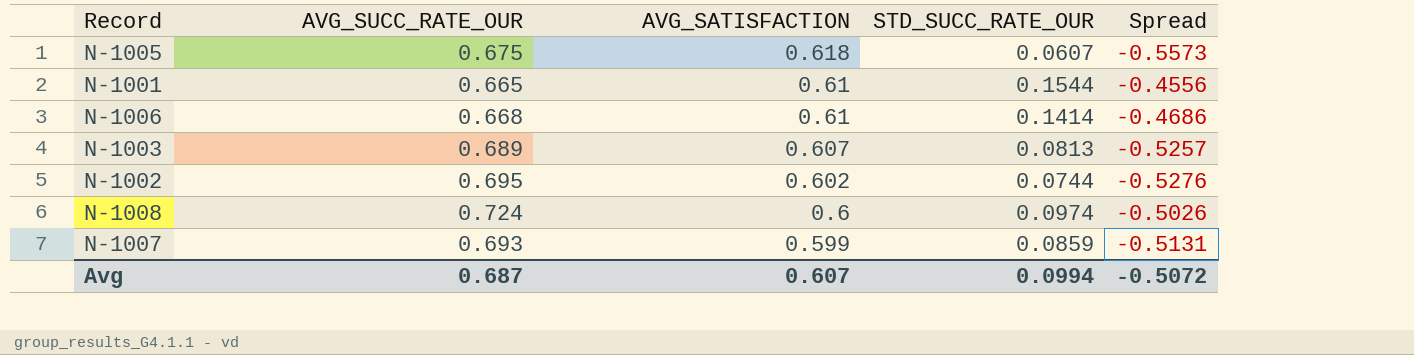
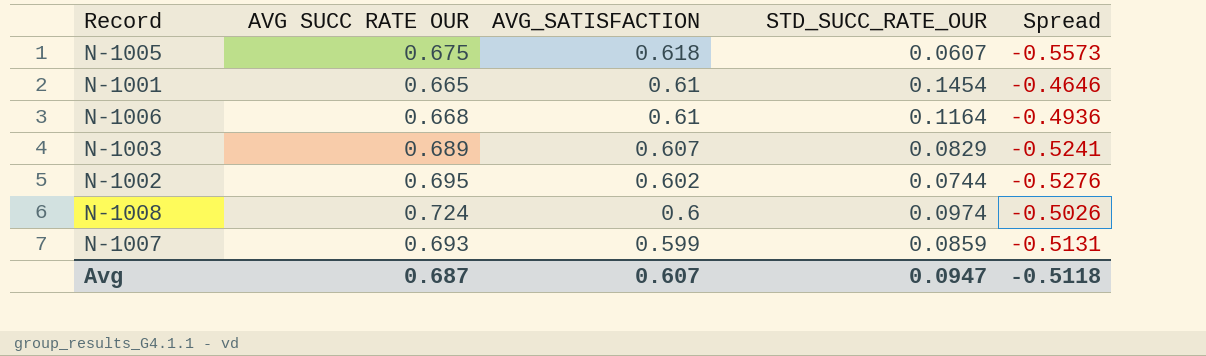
column name: AVG_SUCC_RATE_OUR -> AVG SUCC RATE OUR
N-1001 | STD_SUCC_RATE_OUR: 0.1544 -> 0.1454
N-1001 | Spread: -0.4556 -> -0.4646
N-1006 | STD_SUCC_RATE_OUR: 0.1414 -> 0.1164
N-1006 | Spread: -0.4686 -> -0.4936
N-1003 | STD_SUCC_RATE_OUR: 0.0813 -> 0.0829
N-1003 | Spread: -0.5257 -> -0.5241
Avg | STD_SUCC_RATE_OUR: 0.0994 -> 0.0947
Avg | Spread: -0.5072 -> -0.5118

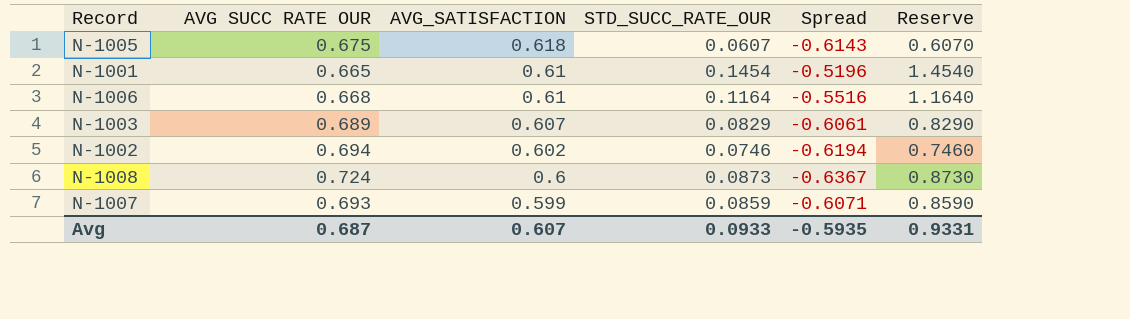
column Spread | formula: [STD_SUCC_RATE_OUR] - [AVG_SATISFACTION] -> [STD_SUCC_RATE_OUR] - [AVG SUCC RATE OUR]
column Reserve | formula: none -> [STD_SUCC_RATE_OUR] * 10
N-1002 | AVG SUCC RATE OUR: 0.695 -> 0.694
N-1002 | STD_SUCC_RATE_OUR: 0.0744 -> 0.0746
N-1008 | STD_SUCC_RATE_OUR: 0.0974 -> 0.0873
Avg | STD_SUCC_RATE_OUR: 0.0947 -> 0.0933
Avg | Spread: -0.5118 -> -0.5935

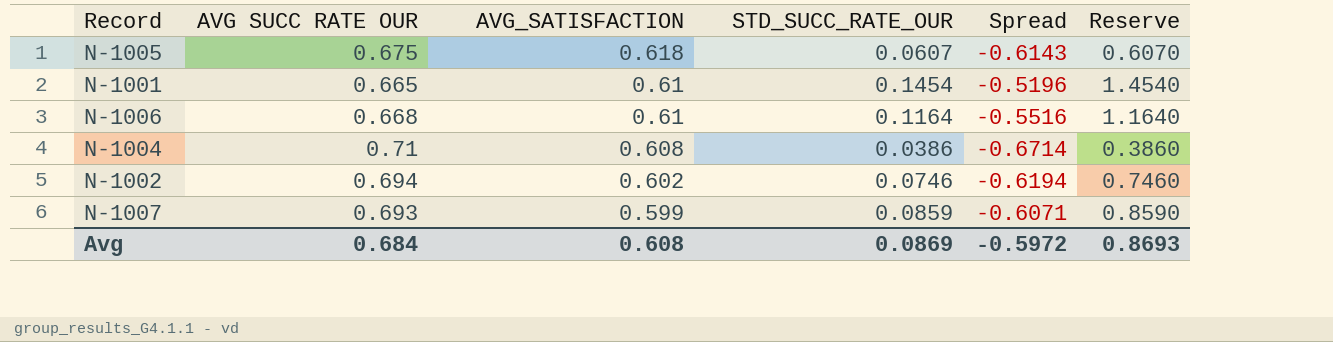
row N-1003: 0.689 | 0.607 | 0.0829 | -0.6061 | 0.8290 -> none
row N-1008: 0.724 | 0.6 | 0.0873 | -0.6367 | 0.8730 -> none
row N-1004: none -> 0.71 | 0.608 | 0.0386 | -0.6714 | 0.3860
Avg | AVG SUCC RATE OUR: 0.687 -> 0.684
Avg | AVG_SATISFACTION: 0.607 -> 0.608
Avg | STD_SUCC_RATE_OUR: 0.0933 -> 0.0869
Avg | Spread: -0.5935 -> -0.5972
Avg | Reserve: 0.9331 -> 0.8693

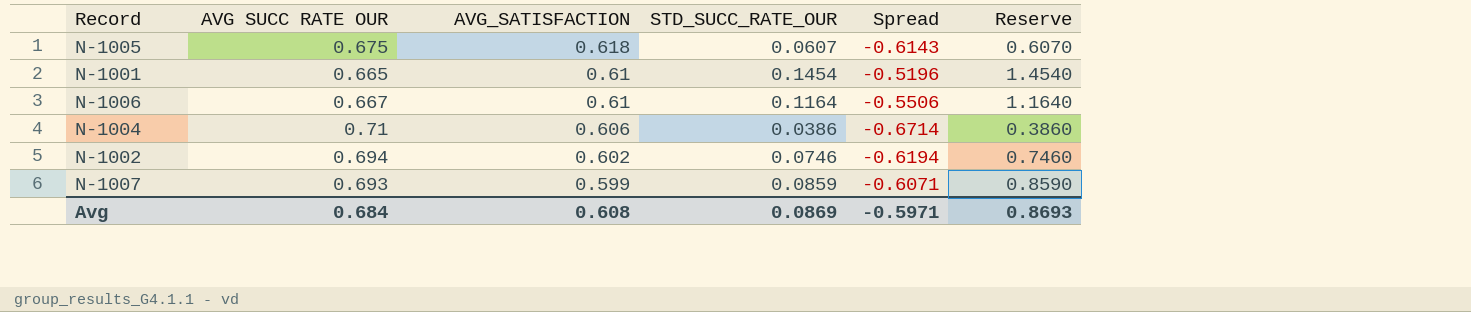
N-1006 | AVG SUCC RATE OUR: 0.668 -> 0.667
N-1006 | Spread: -0.5516 -> -0.5506
N-1004 | AVG_SATISFACTION: 0.608 -> 0.606
Avg | Spread: -0.5972 -> -0.5971

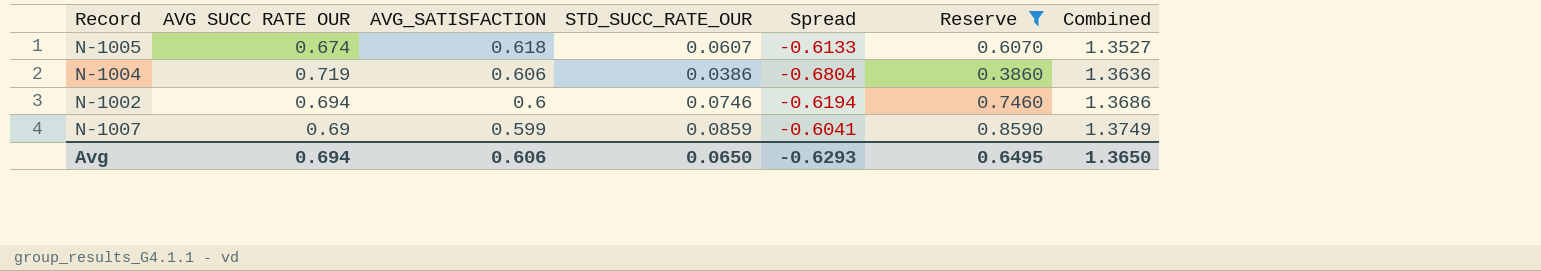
filter: none -> Reserve <= 0.8590
column Combined | formula: none -> [AVG SUCC RATE OUR] + [AVG_SATISFACTION] + [STD_SUCC_RATE_OUR]
N-1005 | AVG SUCC RATE OUR: 0.675 -> 0.674
N-1005 | Spread: -0.6143 -> -0.6133
N-1004 | AVG SUCC RATE OUR: 0.71 -> 0.719
N-1004 | Spread: -0.6714 -> -0.6804
N-1002 | AVG_SATISFACTION: 0.602 -> 0.6
N-1007 | AVG SUCC RATE OUR: 0.693 -> 0.69
N-1007 | Spread: -0.6071 -> -0.6041
Avg | AVG SUCC RATE OUR: 0.684 -> 0.694
Avg | AVG_SATISFACTION: 0.608 -> 0.606
Avg | STD_SUCC_RATE_OUR: 0.0869 -> 0.0650
Avg | Spread: -0.5971 -> -0.6293
Avg | Reserve: 0.8693 -> 0.6495

